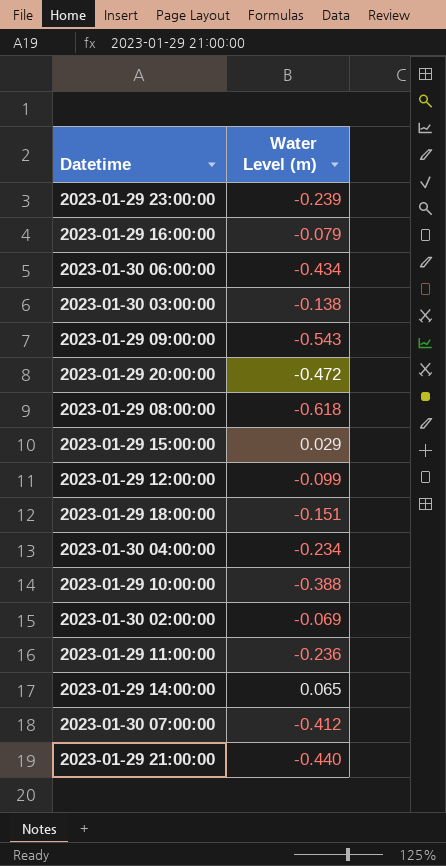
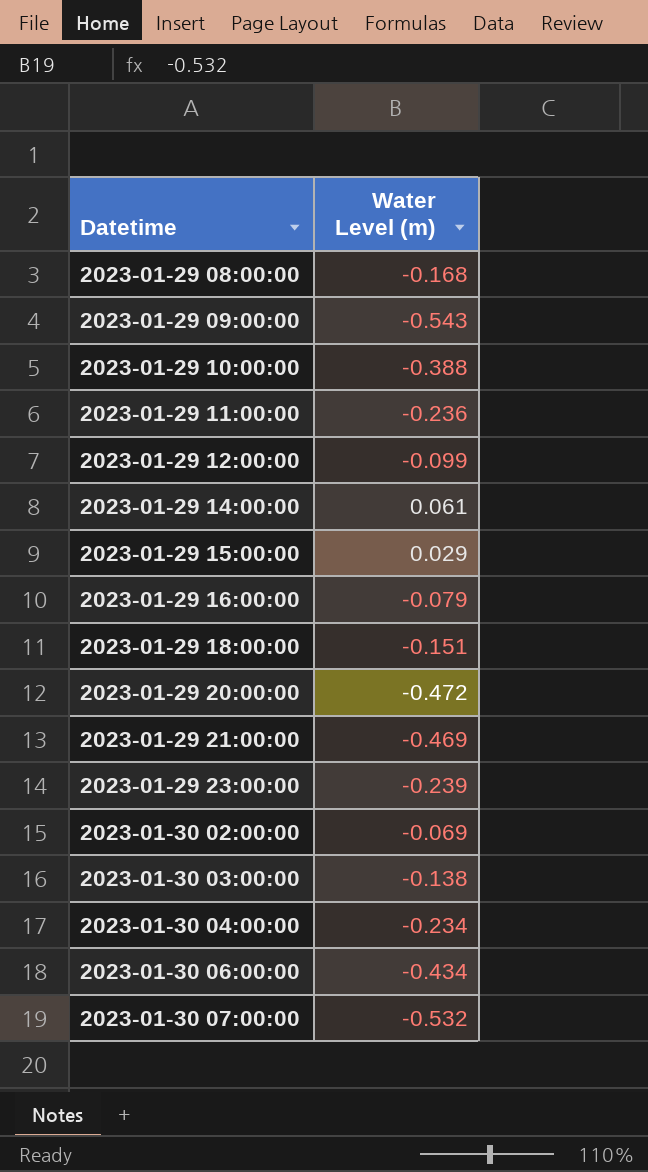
row order: none -> Datetime ascending
2023-01-29 08:00:00 | Water Level (m): -0.618 -> -0.168
2023-01-29 14:00:00 | Water Level (m): 0.065 -> 0.061
2023-01-29 21:00:00 | Water Level (m): -0.440 -> -0.469
2023-01-30 07:00:00 | Water Level (m): -0.412 -> -0.532

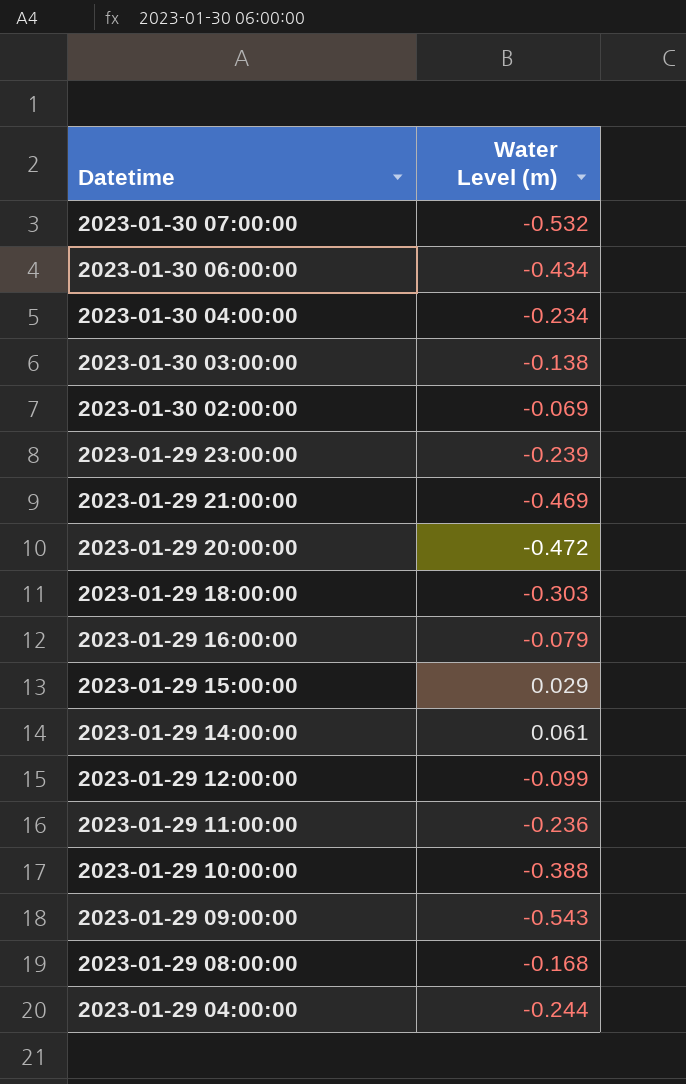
row order: Datetime ascending -> Datetime descending
2023-01-29 18:00:00 | Water Level (m): -0.151 -> -0.303
row 2023-01-29 04:00:00: none -> -0.244

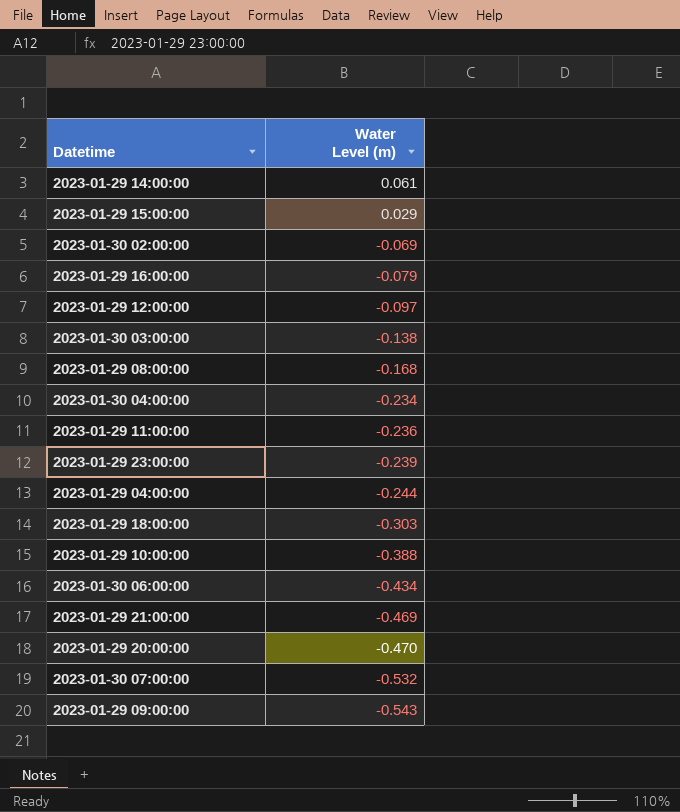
row order: Datetime descending -> Water Level (m) descending
2023-01-29 12:00:00 | Water Level (m): -0.099 -> -0.097
2023-01-29 20:00:00 | Water Level (m): -0.472 -> -0.470

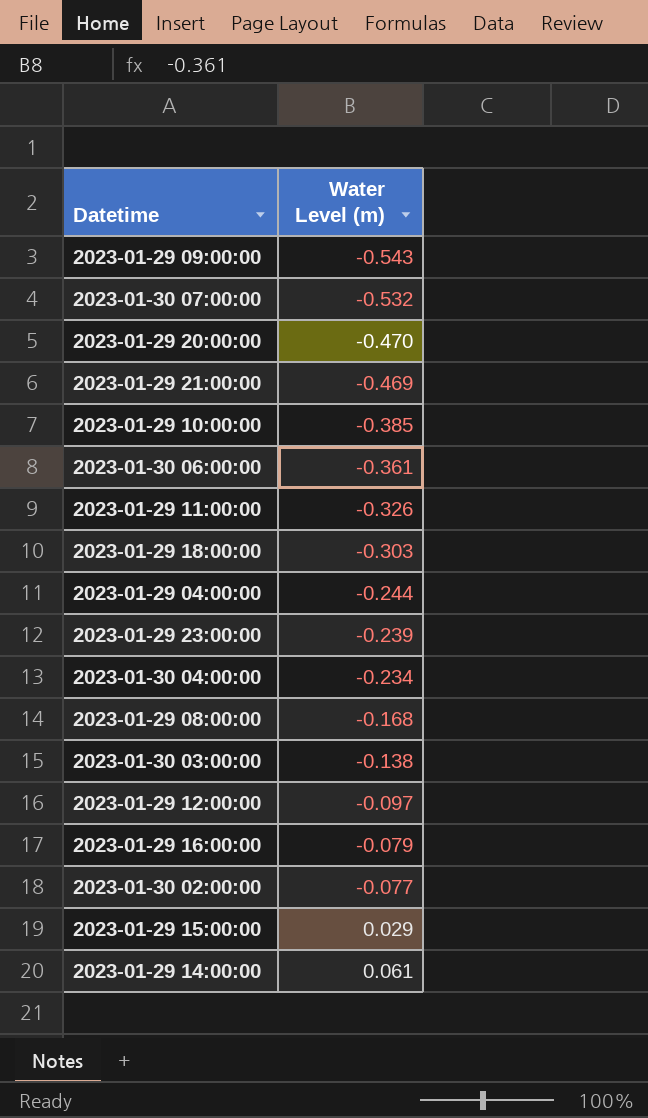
row order: Water Level (m) descending -> Water Level (m) ascending
2023-01-29 10:00:00 | Water Level (m): -0.388 -> -0.385
2023-01-30 06:00:00 | Water Level (m): -0.434 -> -0.361
2023-01-29 11:00:00 | Water Level (m): -0.236 -> -0.326
2023-01-30 02:00:00 | Water Level (m): -0.069 -> -0.077

